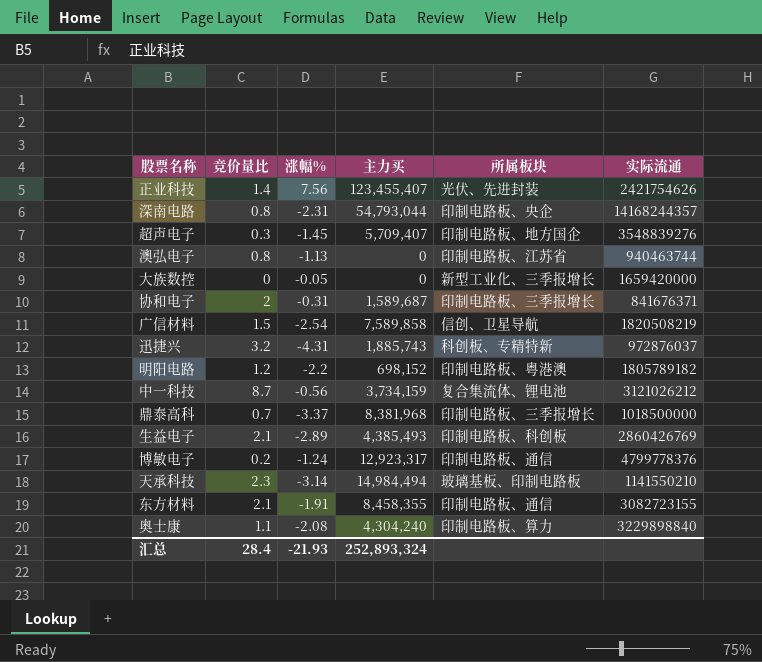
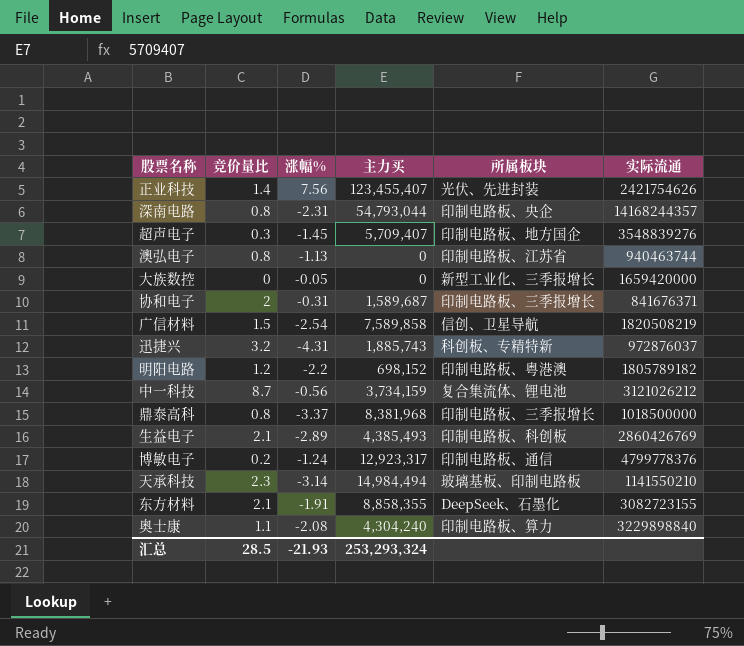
鼎泰高科 | 竞价量比: 0.7 -> 0.8
东方材料 | 主力买: 8,458,355 -> 8,858,355
东方材料 | 所属板块: 印制电路板、通信 -> DeepSeek、石墨化
汇总 | 竞价量比: 28.4 -> 28.5
汇总 | 主力买: 252,893,324 -> 253,293,324

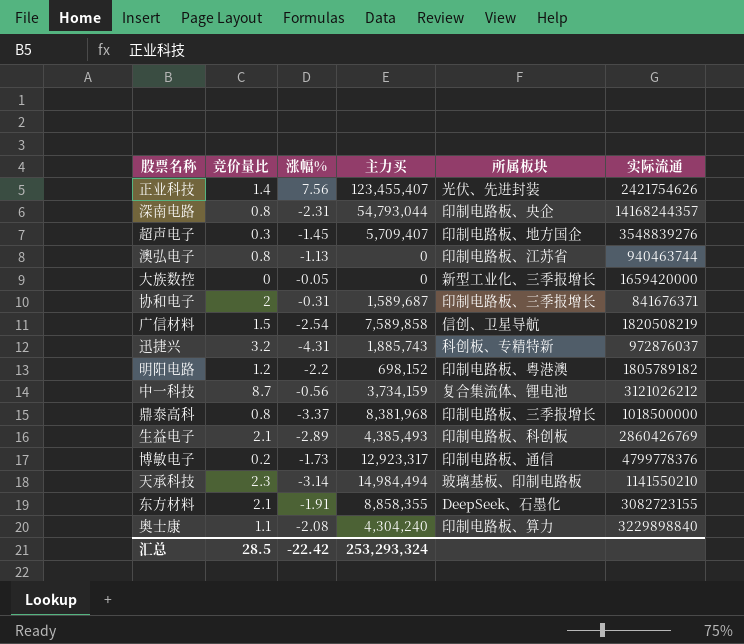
博敏电子 | 涨幅%: -1.24 -> -1.73
汇总 | 涨幅%: -21.93 -> -22.42

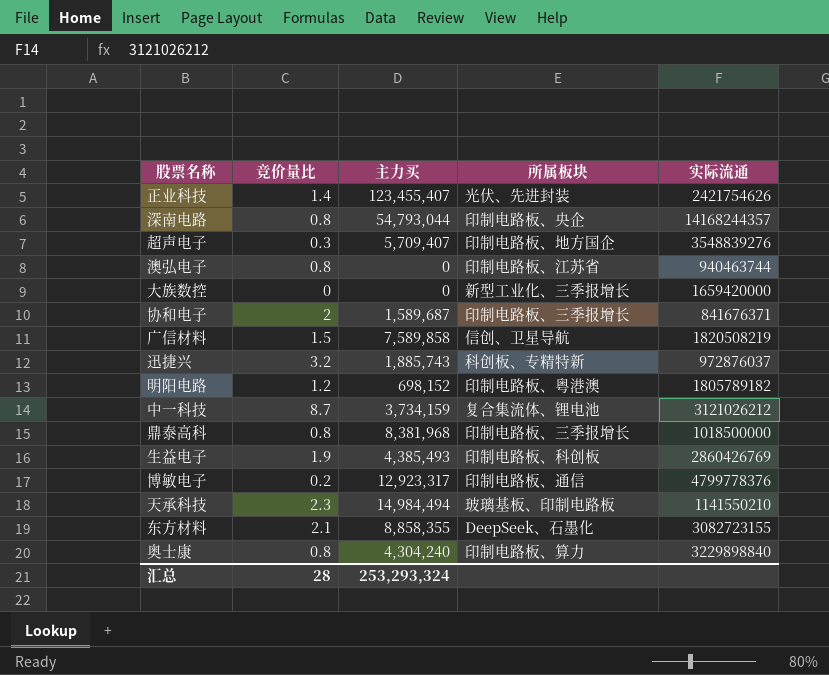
column 涨幅% | position: 3 -> none
生益电子 | 竞价量比: 2.1 -> 1.9
奥士康 | 竞价量比: 1.1 -> 0.8
汇总 | 竞价量比: 28.5 -> 28

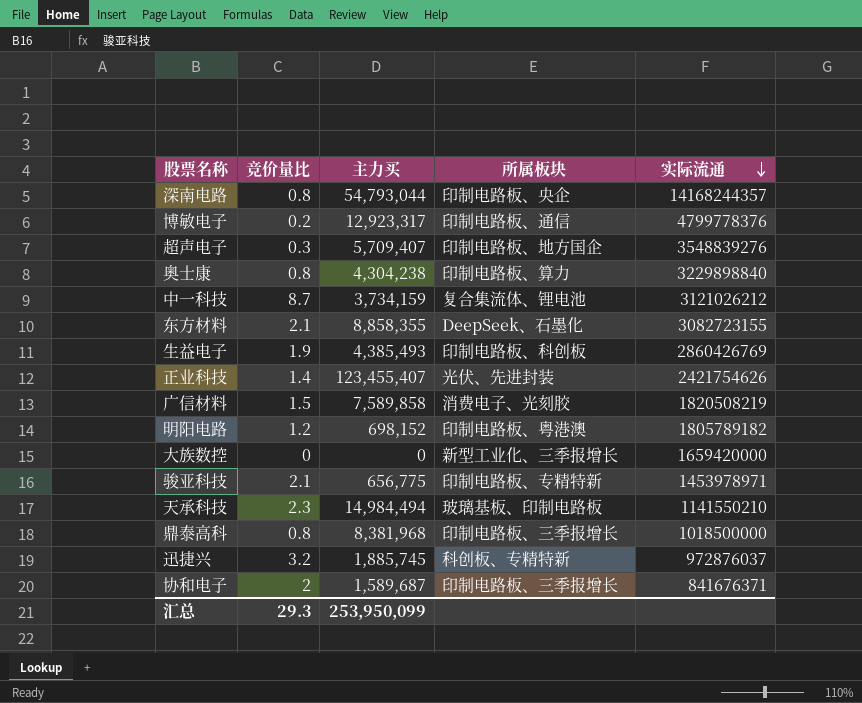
row order: none -> 实际流通 descending
row 澳弘电子: 0.8 | 0 | 印制电路板、江苏省 | 940463744 -> none
奥士康 | 主力买: 4,304,240 -> 4,304,238
广信材料 | 所属板块: 信创、卫星导航 -> 消费电子、光刻胶
row 骏亚科技: none -> 2.1 | 656,775 | 印制电路板、专精特新 | 1453978971
迅捷兴 | 主力买: 1,885,743 -> 1,885,745
汇总 | 竞价量比: 28 -> 29.3
汇总 | 主力买: 253,293,324 -> 253,950,099

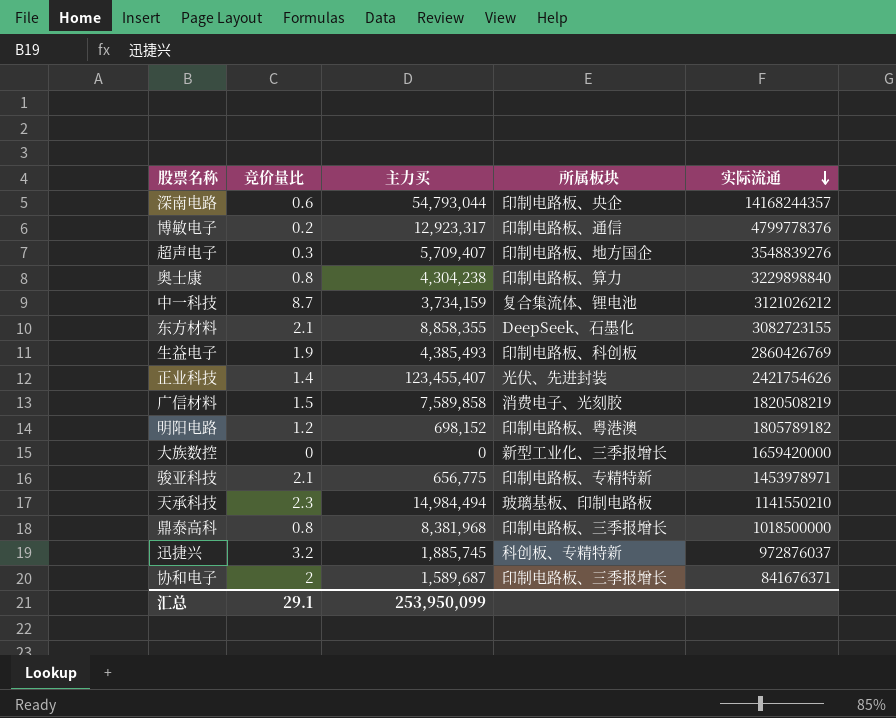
深南电路 | 竞价量比: 0.8 -> 0.6
汇总 | 竞价量比: 29.3 -> 29.1

